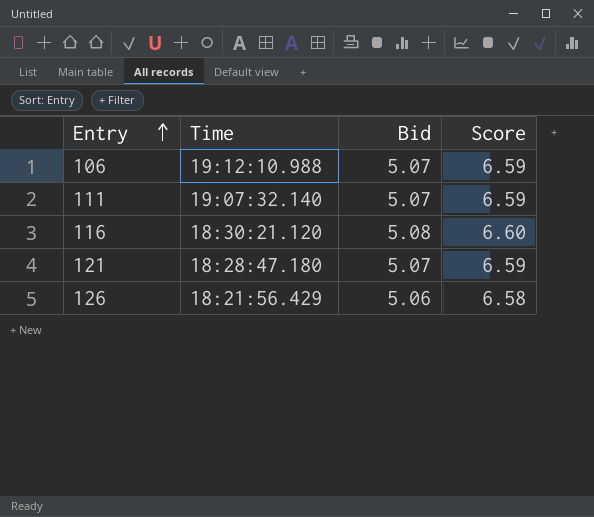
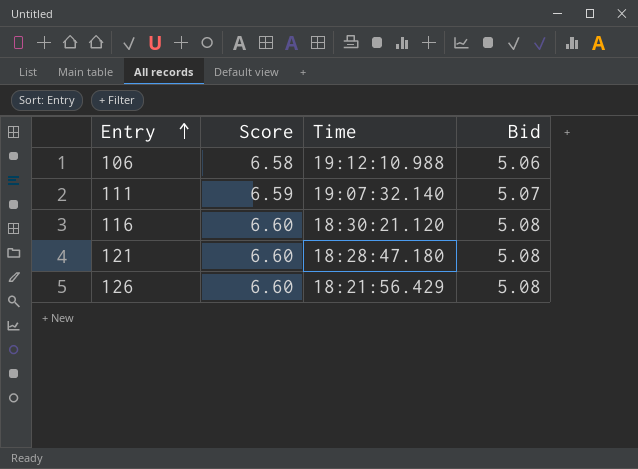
column Score | position: 4 -> 2
106 | Score: 6.59 -> 6.58
106 | Bid: 5.07 -> 5.06
121 | Score: 6.59 -> 6.60
121 | Bid: 5.07 -> 5.08
126 | Score: 6.58 -> 6.60
126 | Bid: 5.06 -> 5.08

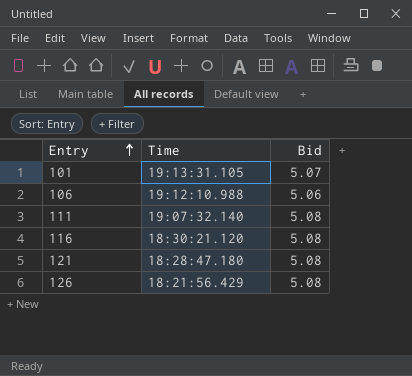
column Score | formula: [Bid] * 1.3 -> none
row 101: none -> 19:13:31.105 | 5.07
111 | Bid: 5.07 -> 5.08

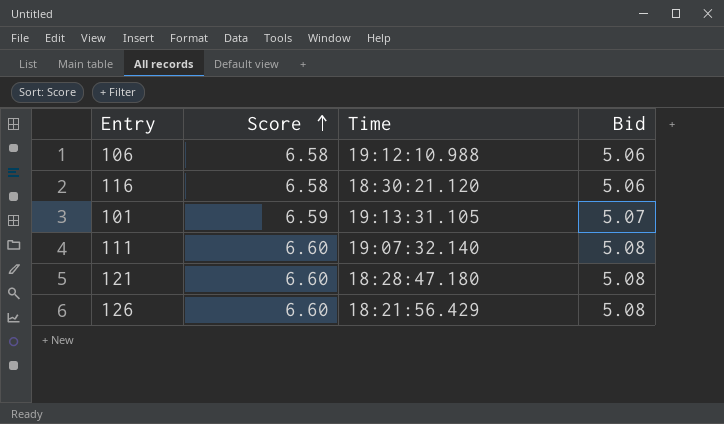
row order: Entry ascending -> Score ascending
column Score | formula: none -> [Bid] * 1.3
116 | Bid: 5.08 -> 5.06

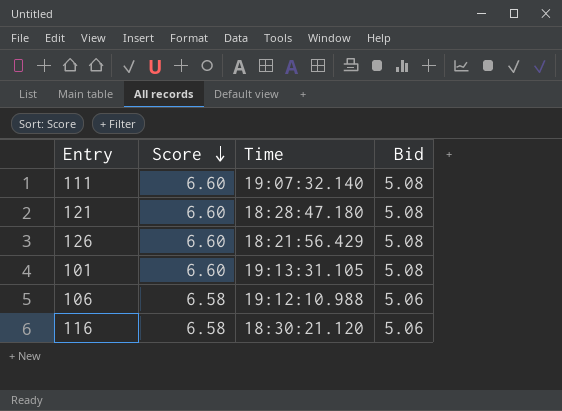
row order: Score ascending -> Score descending
101 | Score: 6.59 -> 6.60
101 | Bid: 5.07 -> 5.08

